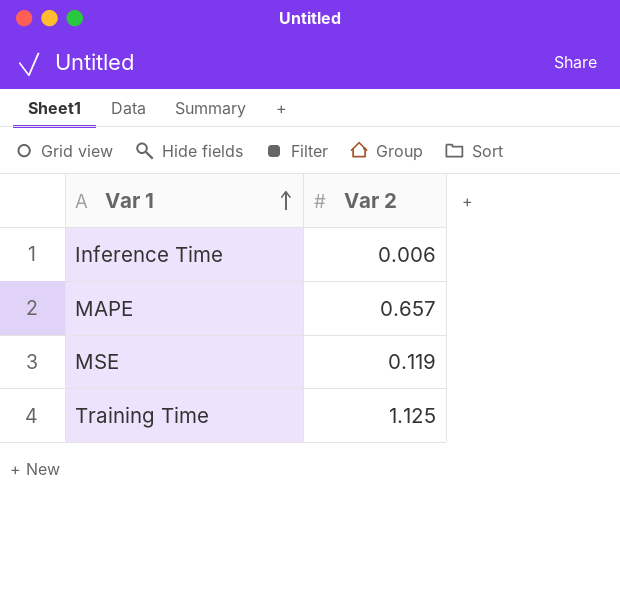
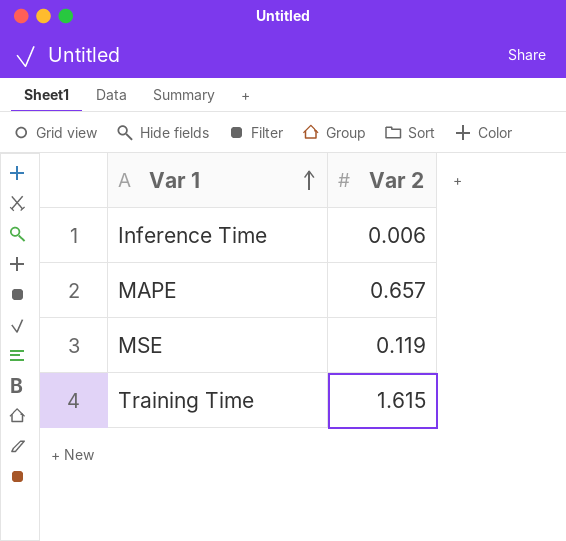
Training Time | Var 2: 1.125 -> 1.615

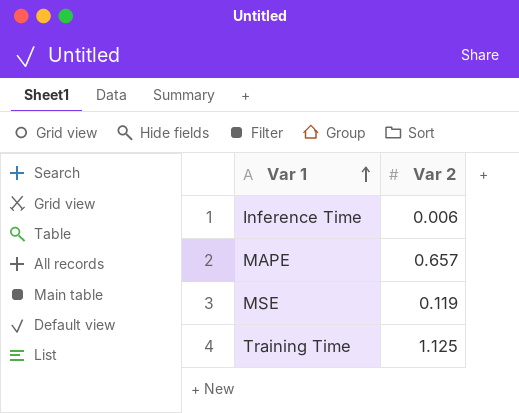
Training Time | Var 2: 1.615 -> 1.125

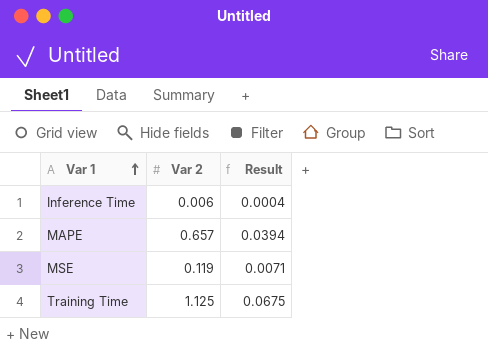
column Result | formula: none -> [Var 2] * 0.06

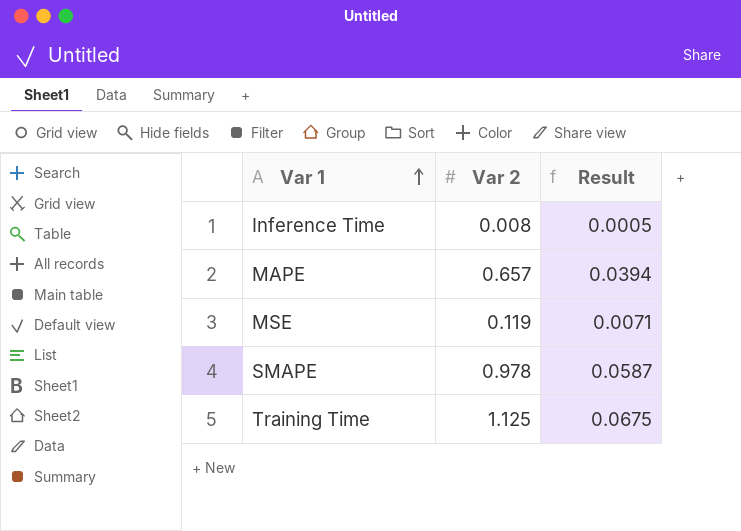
Inference Time | Var 2: 0.006 -> 0.008
Inference Time | Result: 0.0004 -> 0.0005
row SMAPE: none -> 0.978 | 0.0587

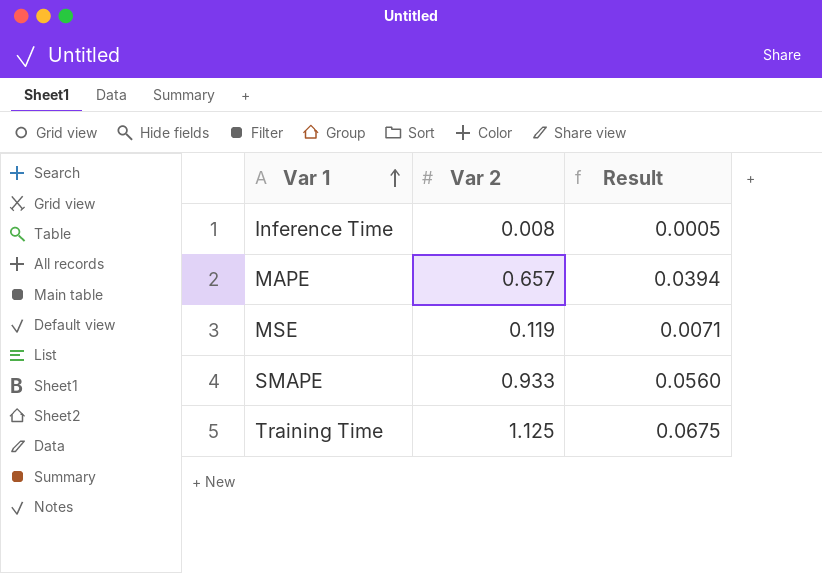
SMAPE | Var 2: 0.978 -> 0.933
SMAPE | Result: 0.0587 -> 0.0560

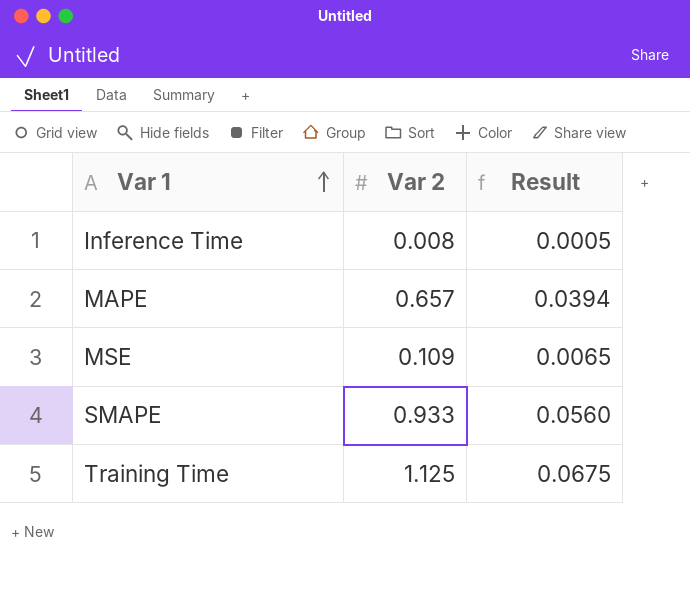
MSE | Var 2: 0.119 -> 0.109
MSE | Result: 0.0071 -> 0.0065

